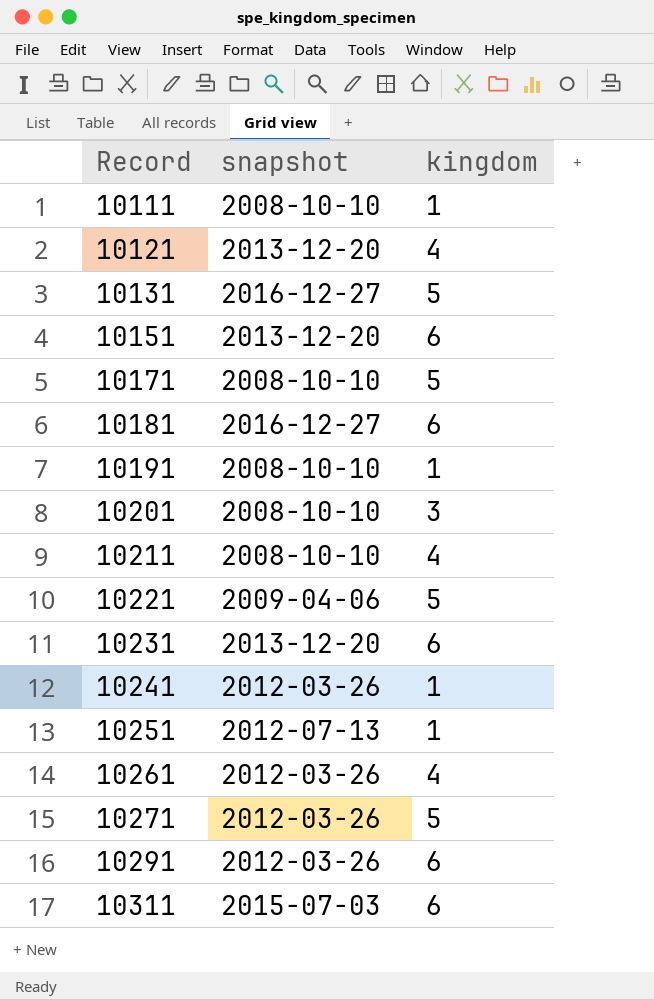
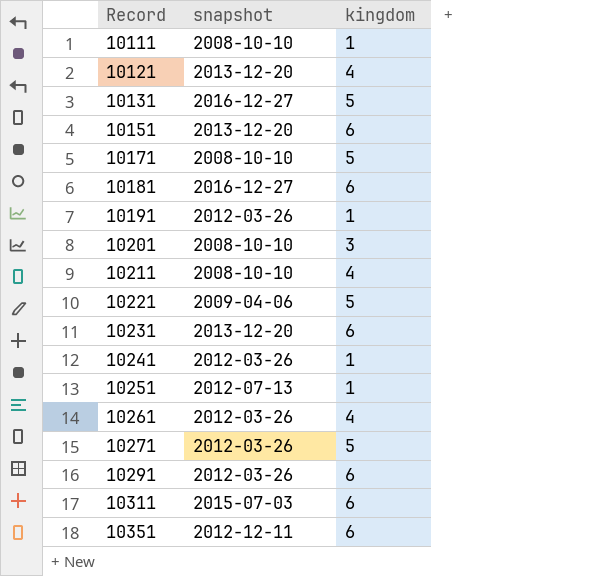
10191 | snapshot: 2008-10-10 -> 2012-03-26
row 10351: none -> 2012-12-11 | 6

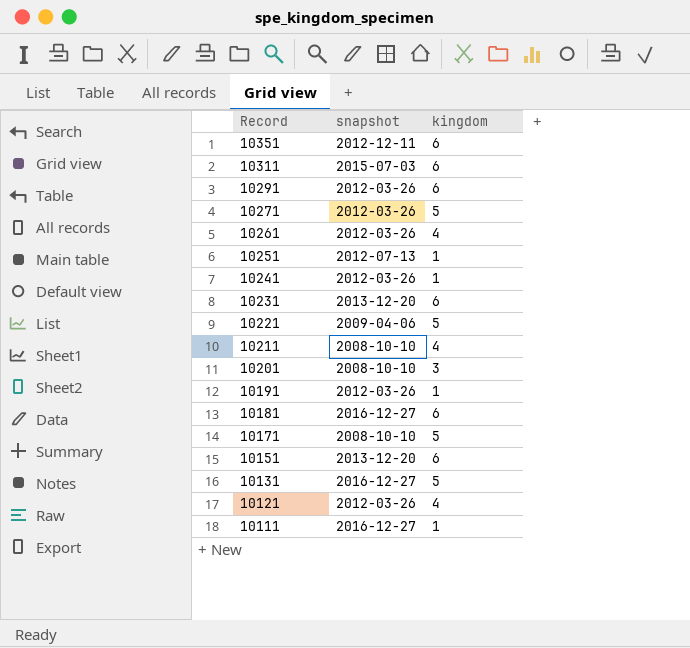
row order: Record ascending -> Record descending
10121 | snapshot: 2013-12-20 -> 2012-03-26
10111 | snapshot: 2008-10-10 -> 2016-12-27

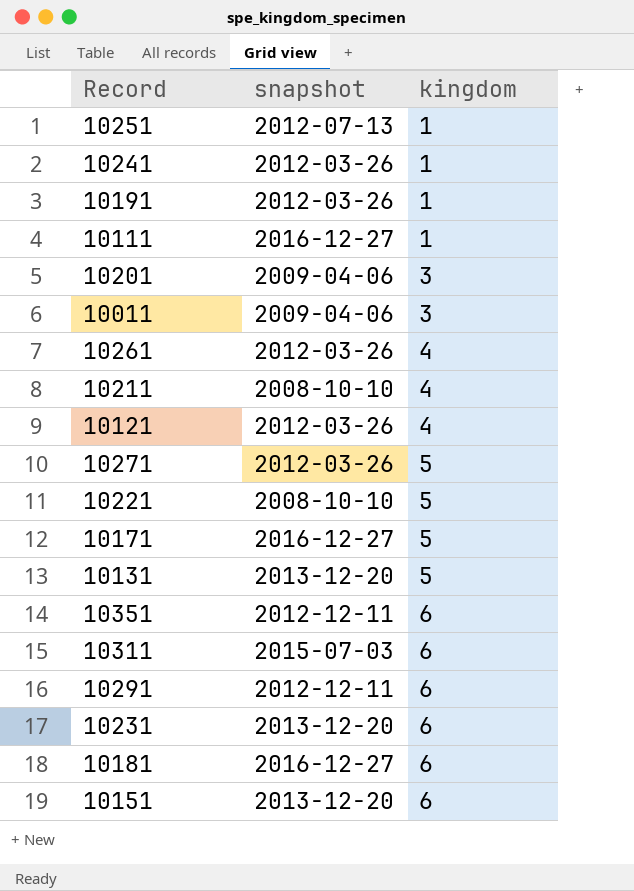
row order: Record descending -> kingdom ascending
10201 | snapshot: 2008-10-10 -> 2009-04-06
row 10011: none -> 2009-04-06 | 3
10221 | snapshot: 2009-04-06 -> 2008-10-10
10171 | snapshot: 2008-10-10 -> 2016-12-27
10131 | snapshot: 2016-12-27 -> 2013-12-20
10291 | snapshot: 2012-03-26 -> 2012-12-11

